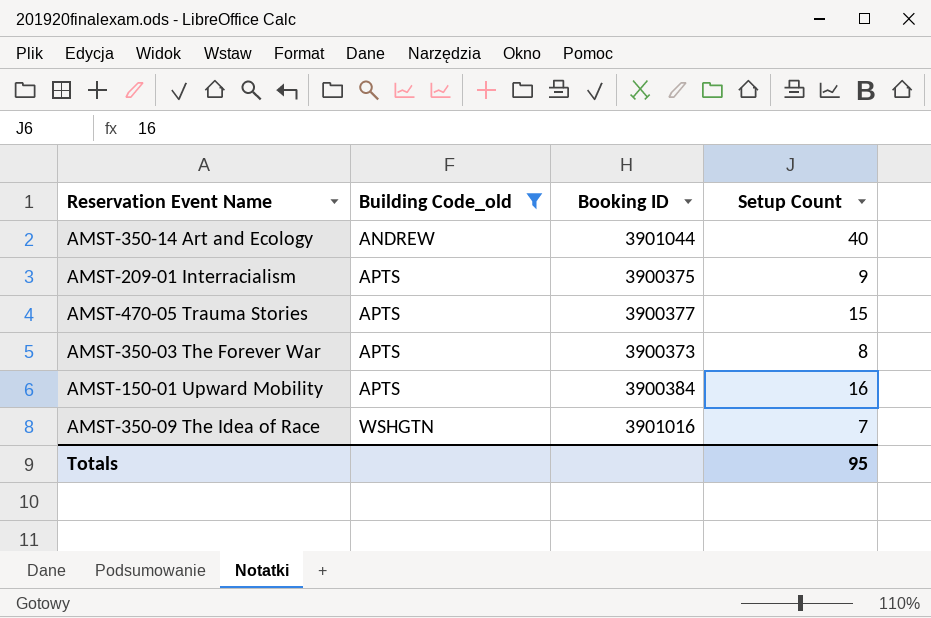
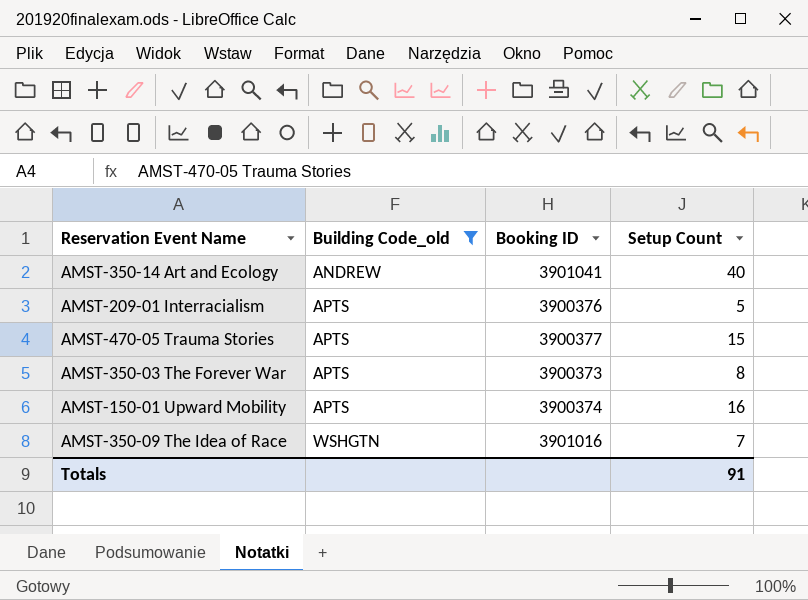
AMST-350-14 Art and Ecology | Booking ID: 3901044 -> 3901041
AMST-209-01 Interracialism | Booking ID: 3900375 -> 3900376
AMST-209-01 Interracialism | Setup Count: 9 -> 5
AMST-150-01 Upward Mobility | Booking ID: 3900384 -> 3900374
Totals | Setup Count: 95 -> 91

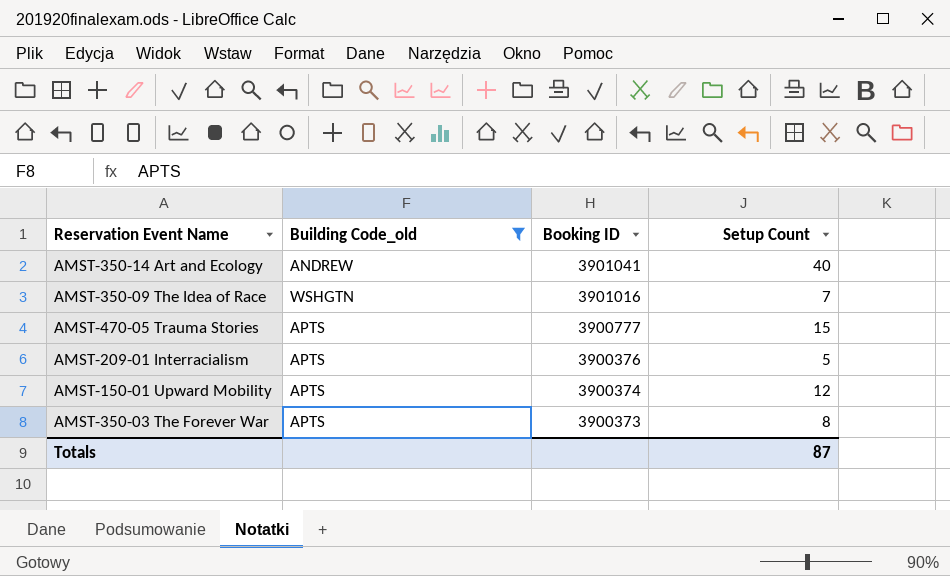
row order: Building Code_old ascending -> Booking ID descending
AMST-470-05 Trauma Stories | Booking ID: 3900377 -> 3900777
AMST-150-01 Upward Mobility | Setup Count: 16 -> 12
Totals | Setup Count: 91 -> 87

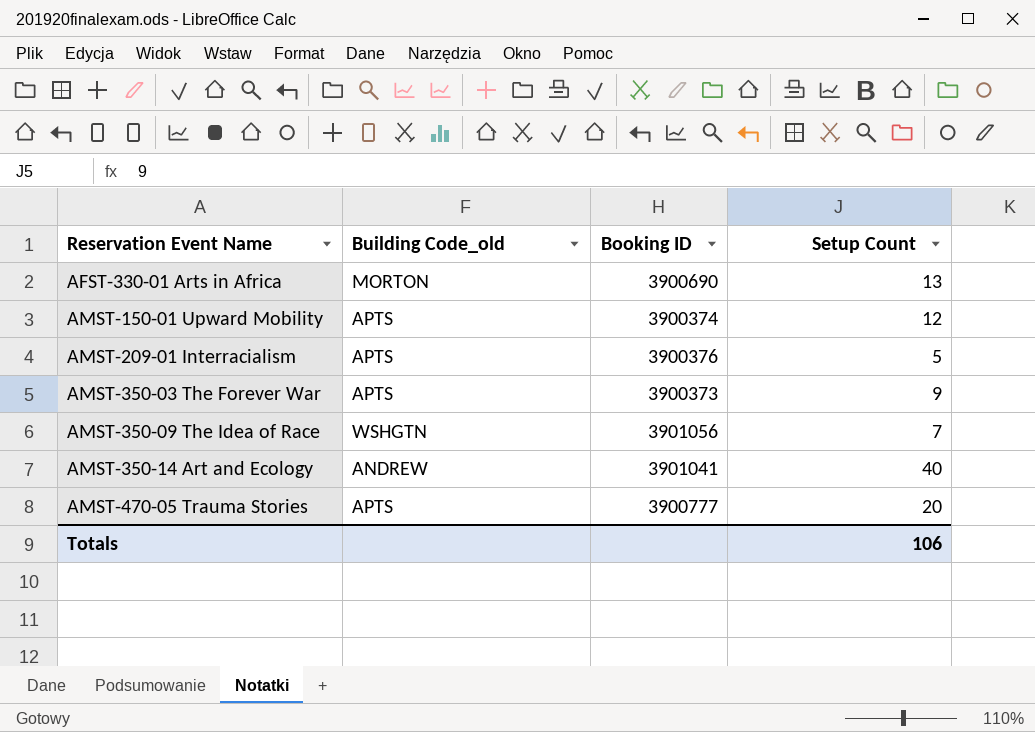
filter: Building Code_old != MORTON -> none
row order: Booking ID descending -> Reservation Event Name ascending
AMST-350-03 The Forever War | Setup Count: 8 -> 9
AMST-350-09 The Idea of Race | Booking ID: 3901016 -> 3901056
AMST-470-05 Trauma Stories | Setup Count: 15 -> 20
Totals | Setup Count: 87 -> 106

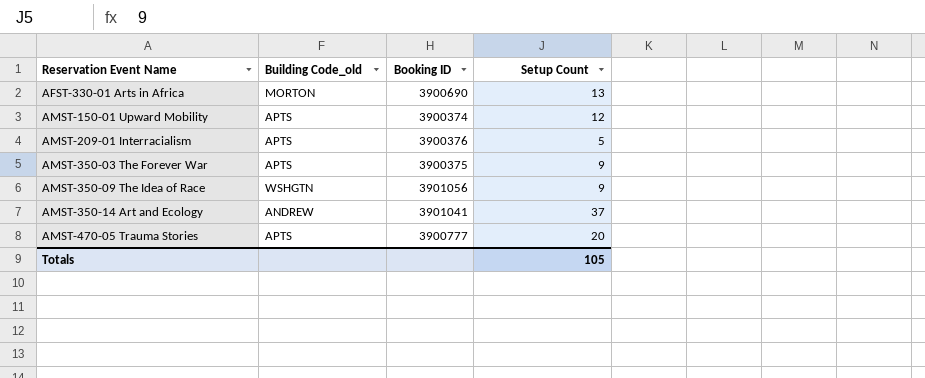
AMST-350-03 The Forever War | Booking ID: 3900373 -> 3900375
AMST-350-09 The Idea of Race | Setup Count: 7 -> 9
AMST-350-14 Art and Ecology | Setup Count: 40 -> 37
Totals | Setup Count: 106 -> 105

